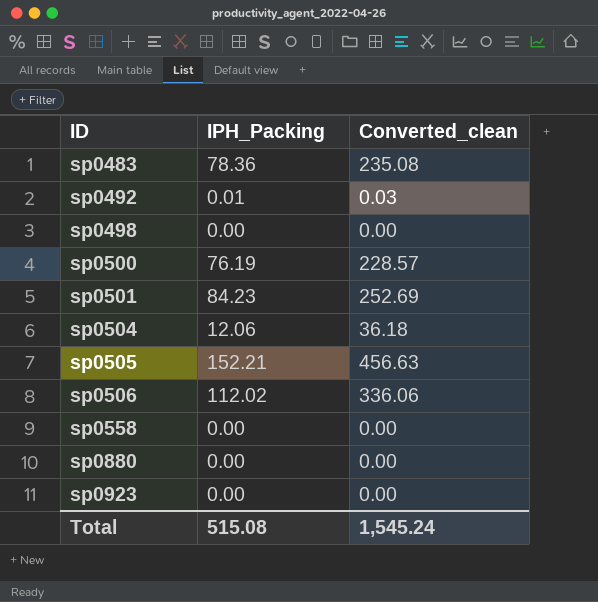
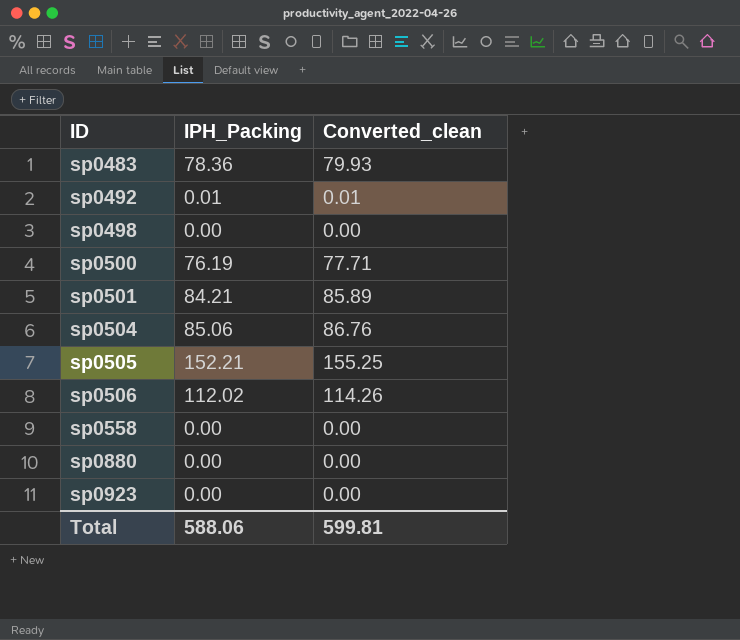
column Converted_clean | formula: [IPH_Packing] * 3 -> [IPH_Packing] * 1.02
sp0501 | IPH_Packing: 84.23 -> 84.21
sp0504 | IPH_Packing: 12.06 -> 85.06
Total | IPH_Packing: 515.08 -> 588.06
Total | Converted_clean: 1,545.24 -> 599.81

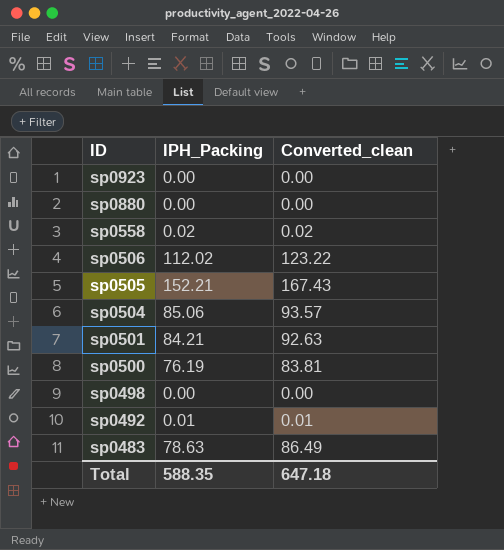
row order: ID ascending -> ID descending
column Converted_clean | formula: [IPH_Packing] * 1.02 -> [IPH_Packing] * 1.1
sp0558 | IPH_Packing: 0.00 -> 0.02
sp0483 | IPH_Packing: 78.36 -> 78.63
Total | IPH_Packing: 588.06 -> 588.35
Total | Converted_clean: 599.81 -> 647.18

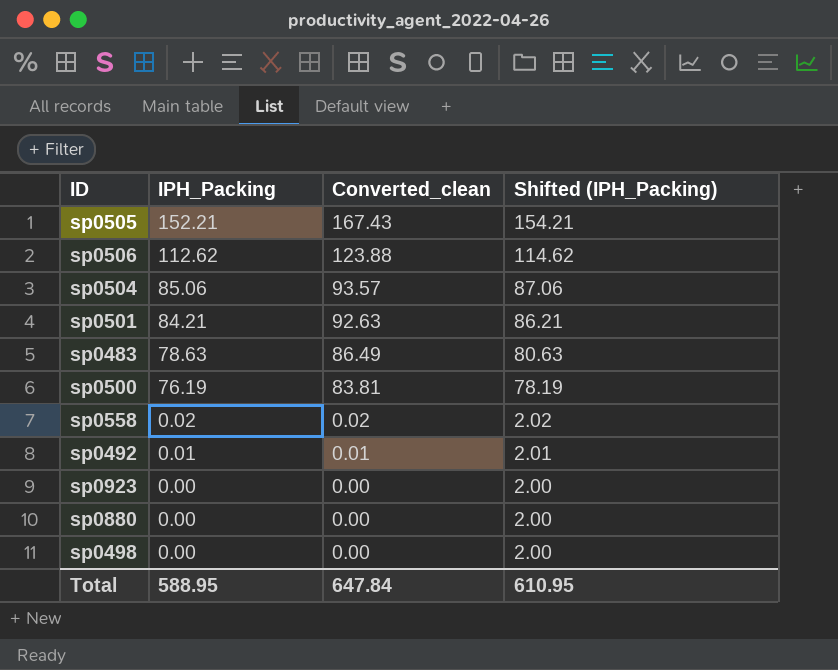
row order: ID descending -> IPH_Packing descending
column Shifted (IPH_Packing) | formula: none -> [IPH_Packing] + 2
sp0506 | IPH_Packing: 112.02 -> 112.62
sp0506 | Converted_clean: 123.22 -> 123.88
Total | IPH_Packing: 588.35 -> 588.95
Total | Converted_clean: 647.18 -> 647.84

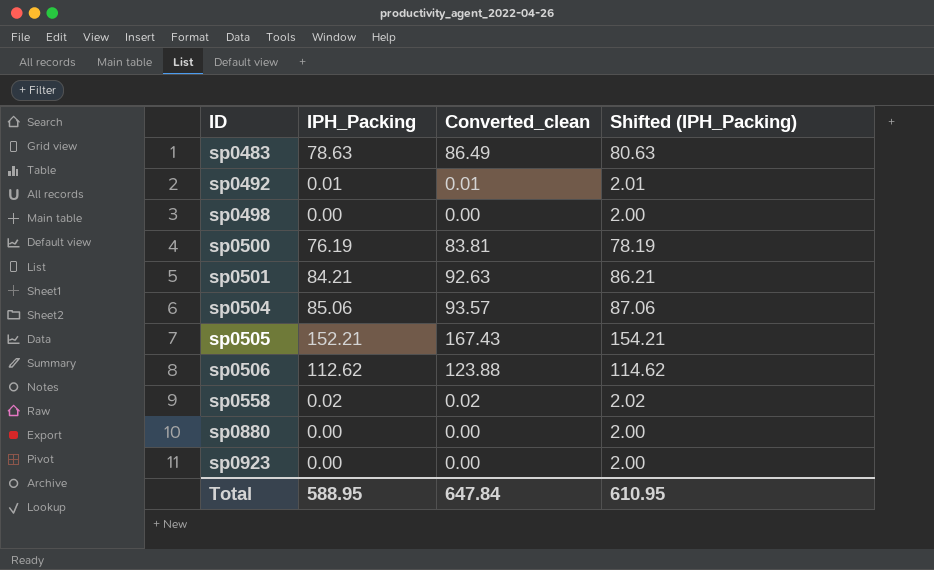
row order: IPH_Packing descending -> ID ascending

